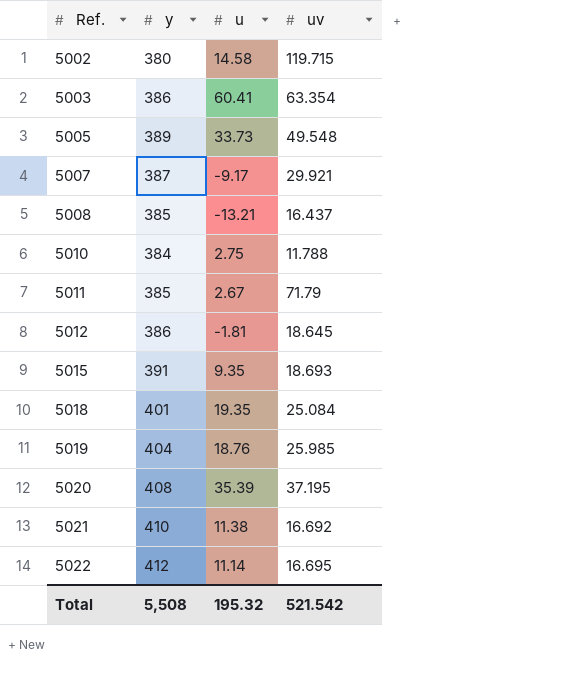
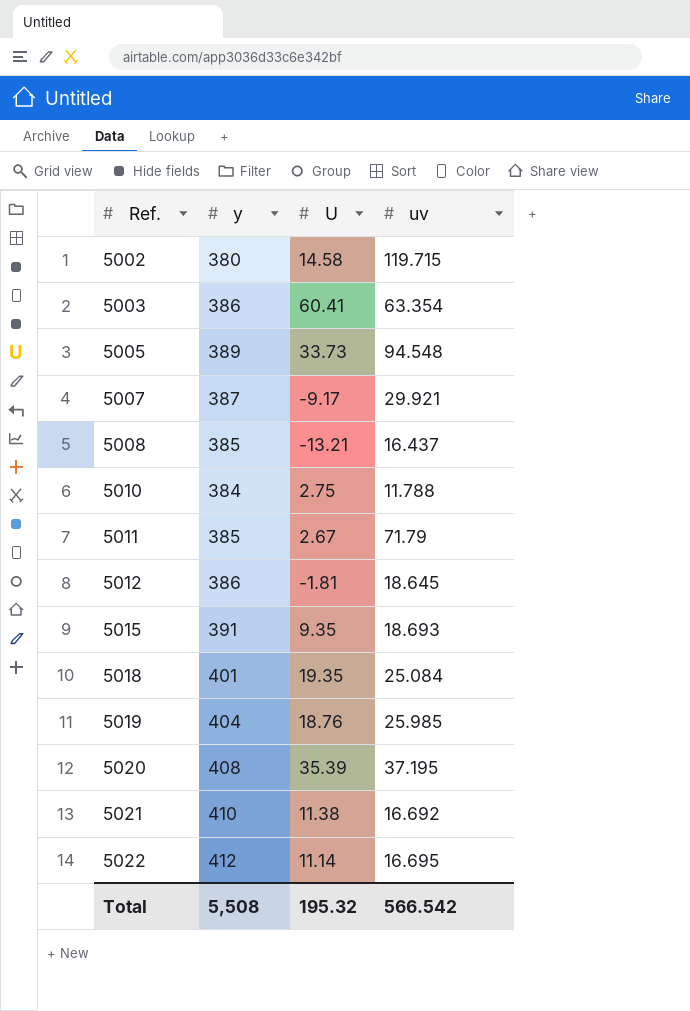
column name: u -> U
5005 | uv: 49.548 -> 94.548
Total | uv: 521.542 -> 566.542

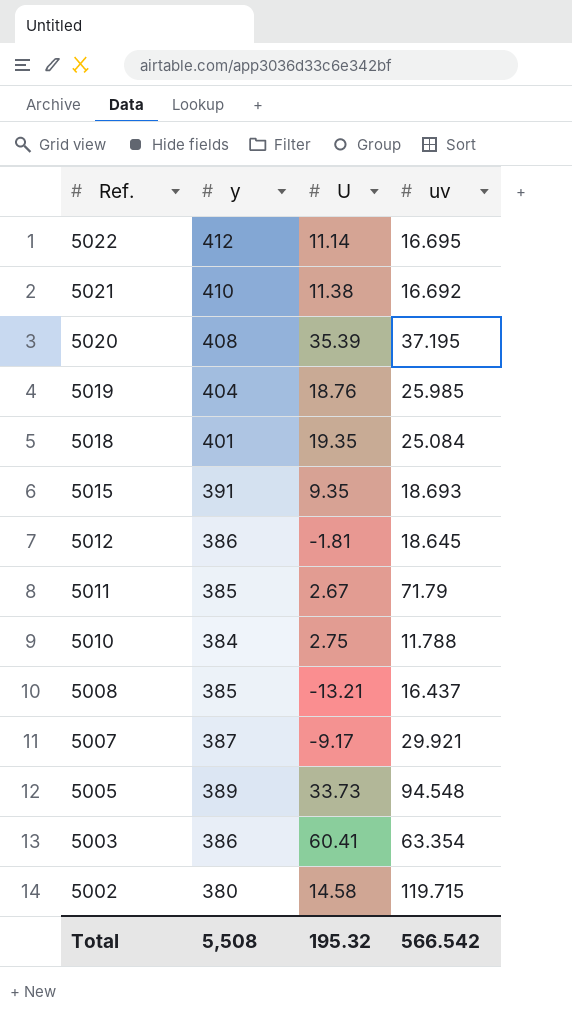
row order: Ref. ascending -> Ref. descending

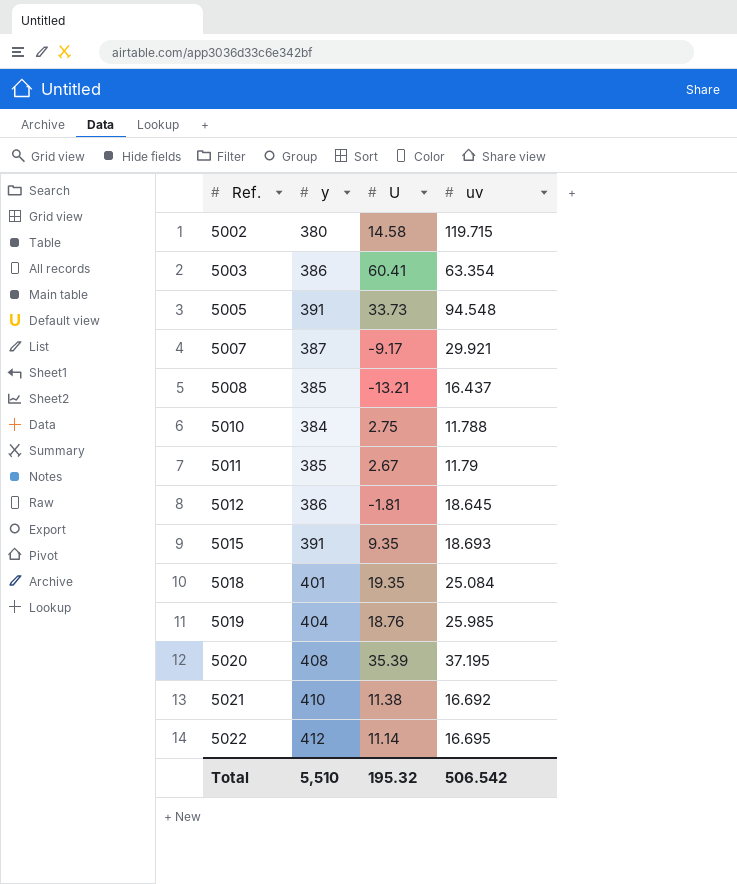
row order: Ref. descending -> Ref. ascending
5005 | y: 389 -> 391
5011 | uv: 71.79 -> 11.79
Total | y: 5,508 -> 5,510
Total | uv: 566.542 -> 506.542

